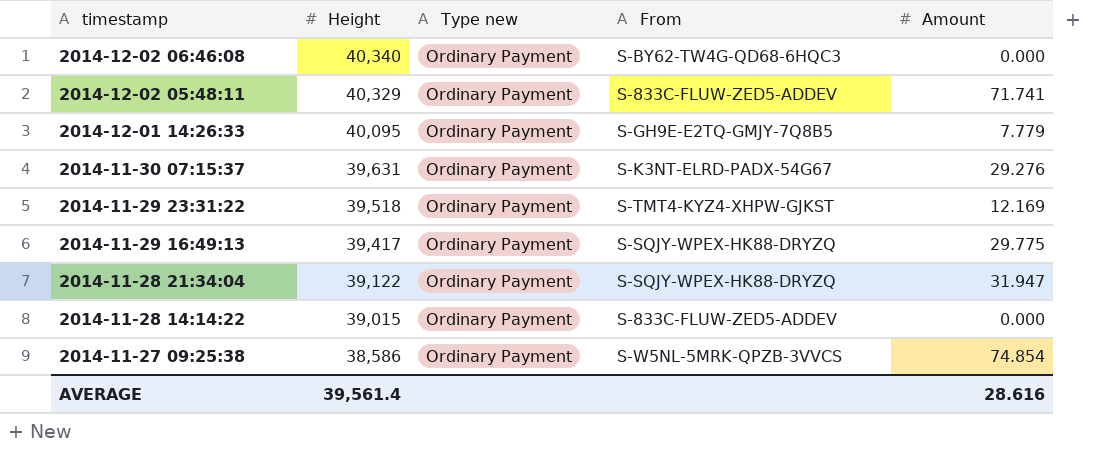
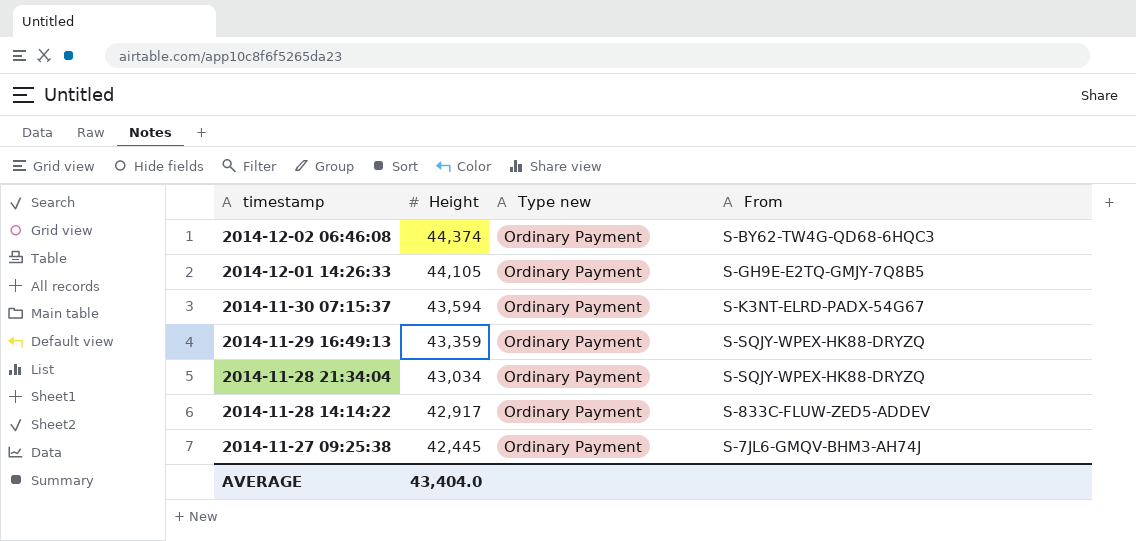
column Amount | position: 5 -> none
row 2014-12-02 05:48:11: 40,329 | Ordinary Payment | S-833C-FLUW-ZED5-ADDEV | 71.741 -> none
row 2014-11-29 23:31:22: 39,518 | Ordinary Payment | S-TMT4-KYZ4-XHPW-GJKST | 12.169 -> none
2014-12-02 06:46:08 | Height: 40,340 -> 44,374
2014-12-01 14:26:33 | Height: 40,095 -> 44,105
2014-11-30 07:15:37 | Height: 39,631 -> 43,594
2014-11-29 16:49:13 | Height: 39,417 -> 43,359
2014-11-28 21:34:04 | Height: 39,122 -> 43,034
2014-11-28 14:14:22 | Height: 39,015 -> 42,917
2014-11-27 09:25:38 | Height: 38,586 -> 42,445
2014-11-27 09:25:38 | From: S-W5NL-5MRK-QPZB-3VVCS -> S-7JL6-GMQV-BHM3-AH74J
AVERAGE | Height: 39,561.4 -> 43,404.0

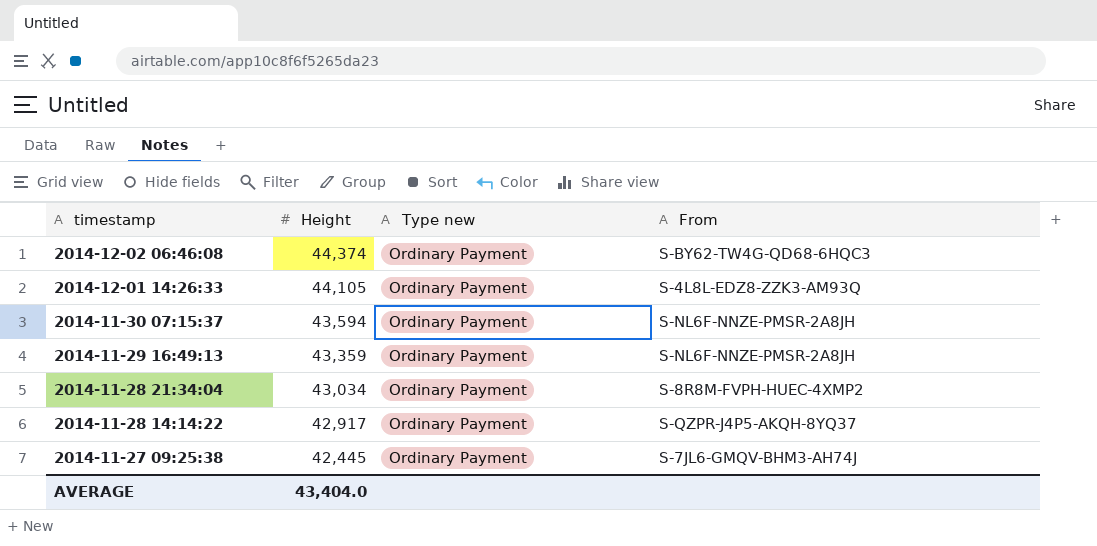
2014-12-01 14:26:33 | From: S-GH9E-E2TQ-GMJY-7Q8B5 -> S-4L8L-EDZ8-ZZK3-AM93Q
2014-11-30 07:15:37 | From: S-K3NT-ELRD-PADX-54G67 -> S-NL6F-NNZE-PMSR-2A8JH
2014-11-29 16:49:13 | From: S-SQJY-WPEX-HK88-DRYZQ -> S-NL6F-NNZE-PMSR-2A8JH
2014-11-28 21:34:04 | From: S-SQJY-WPEX-HK88-DRYZQ -> S-8R8M-FVPH-HUEC-4XMP2
2014-11-28 14:14:22 | From: S-833C-FLUW-ZED5-ADDEV -> S-QZPR-J4P5-AKQH-8YQ37

